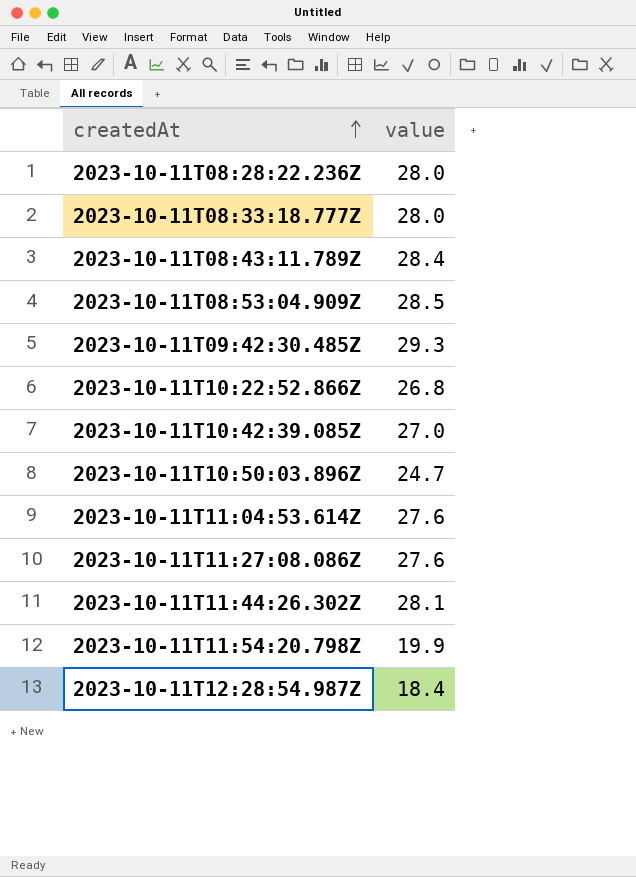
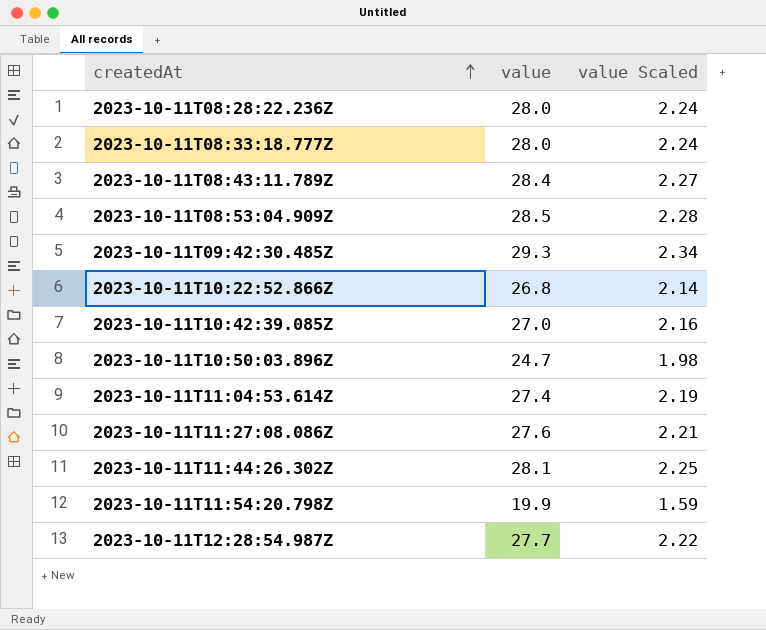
column value Scaled | formula: none -> [value] * 0.08
2023-10-11T11:04:53.614Z | value: 27.6 -> 27.4
2023-10-11T12:28:54.987Z | value: 18.4 -> 27.7

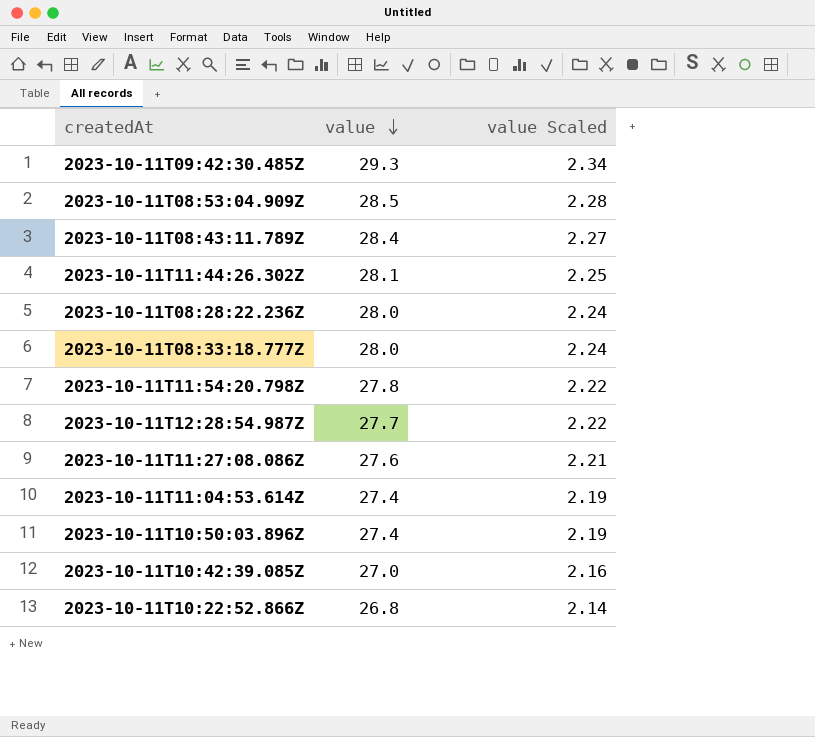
row order: createdAt ascending -> value descending
2023-10-11T11:54:20.798Z | value: 19.9 -> 27.8
2023-10-11T11:54:20.798Z | value Scaled: 1.59 -> 2.22
2023-10-11T10:50:03.896Z | value: 24.7 -> 27.4
2023-10-11T10:50:03.896Z | value Scaled: 1.98 -> 2.19

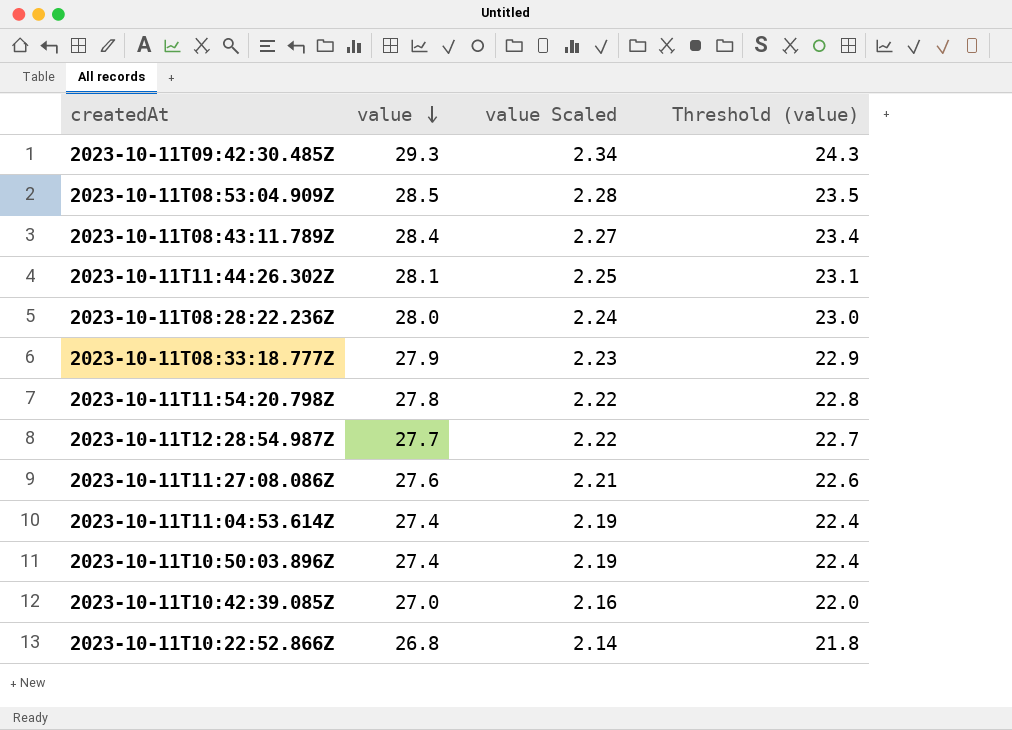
column Threshold (value) | formula: none -> [value] - 5
2023-10-11T08:33:18.777Z | value: 28.0 -> 27.9
2023-10-11T08:33:18.777Z | value Scaled: 2.24 -> 2.23

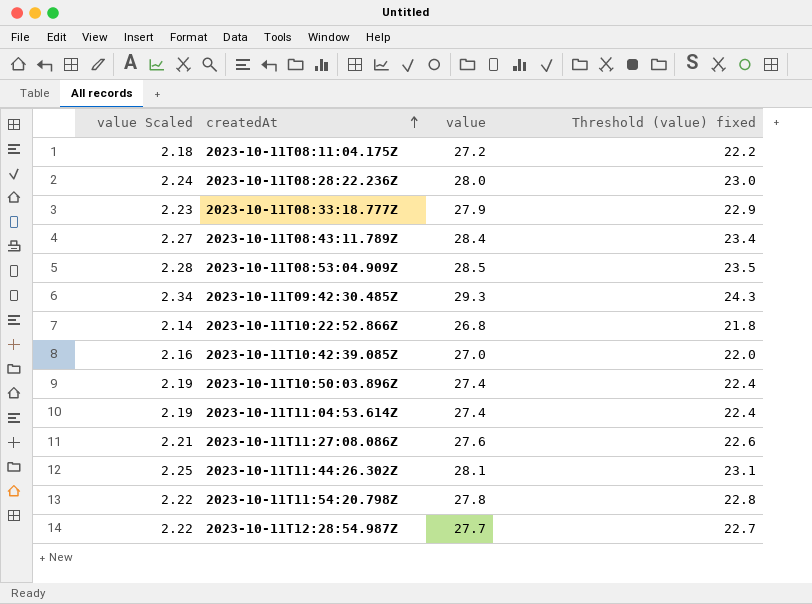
row order: value descending -> createdAt ascending
column value Scaled | position: 3 -> 1
column name: Threshold (value) -> Threshold (value) fixed
row 2023-10-11T08:11:04.175Z: none -> 2.18 | 27.2 | 22.2

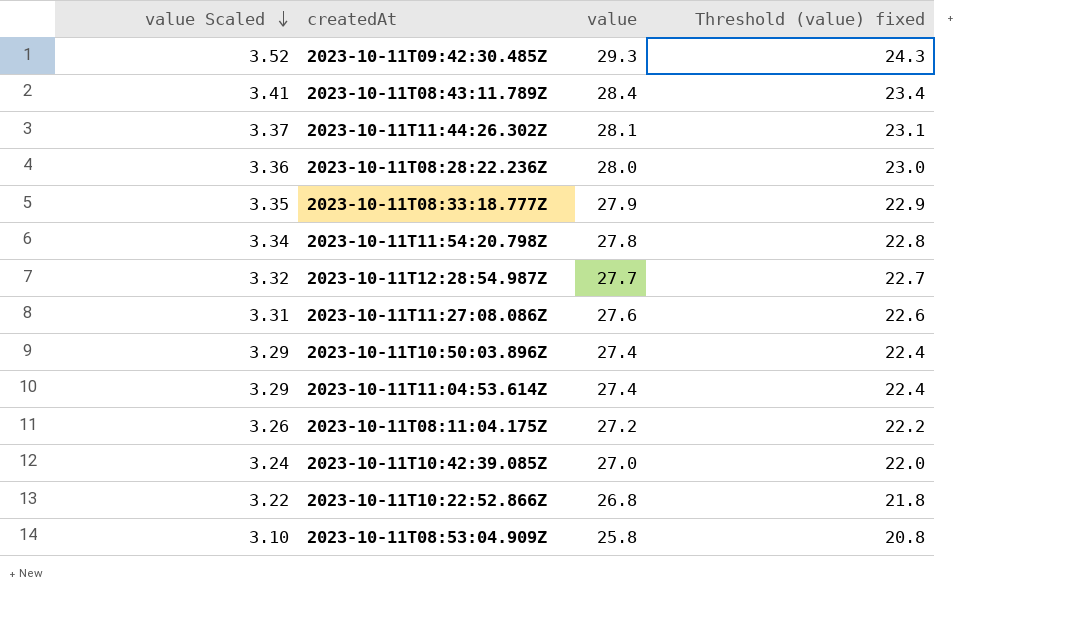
row order: createdAt ascending -> value Scaled descending
column value Scaled | formula: [value] * 0.08 -> [value] * 0.12
2023-10-11T08:53:04.909Z | value: 28.5 -> 25.8
2023-10-11T08:53:04.909Z | Threshold (value) fixed: 23.5 -> 20.8

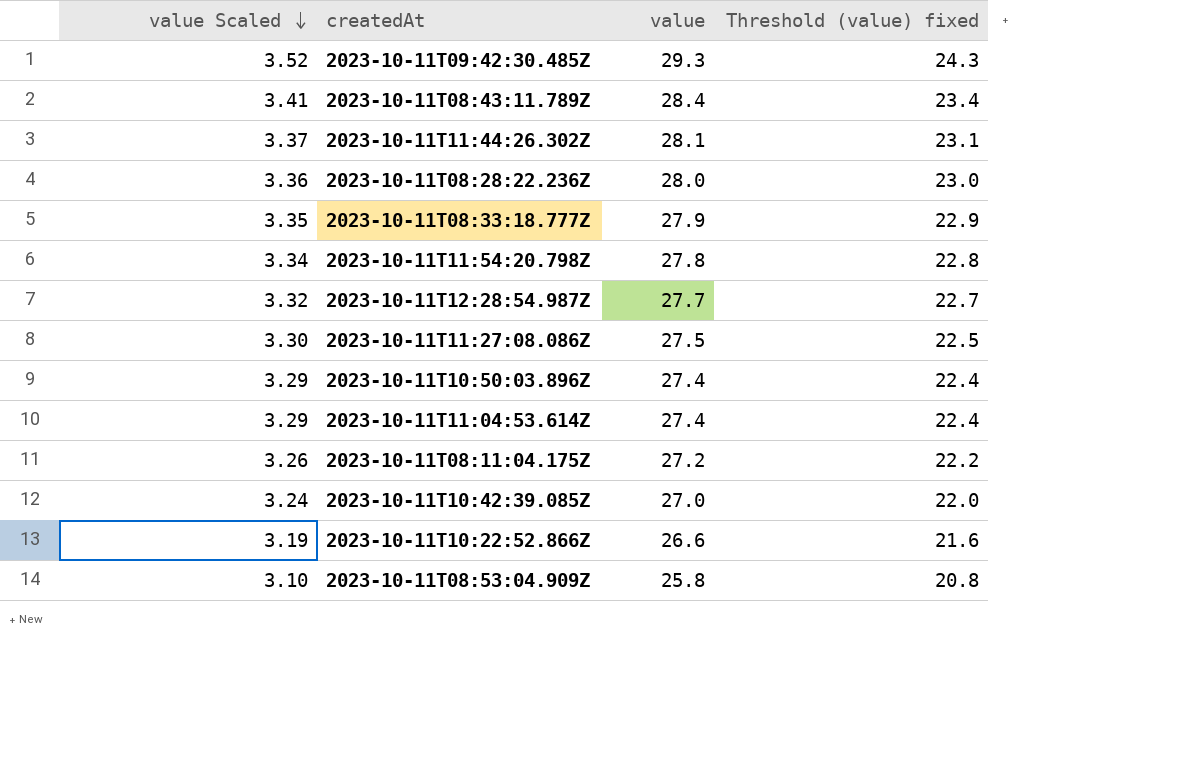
2023-10-11T11:27:08.086Z | value Scaled: 3.31 -> 3.30
2023-10-11T11:27:08.086Z | value: 27.6 -> 27.5
2023-10-11T11:27:08.086Z | Threshold (value) fixed: 22.6 -> 22.5
2023-10-11T10:22:52.866Z | value Scaled: 3.22 -> 3.19
2023-10-11T10:22:52.866Z | value: 26.8 -> 26.6
2023-10-11T10:22:52.866Z | Threshold (value) fixed: 21.8 -> 21.6

